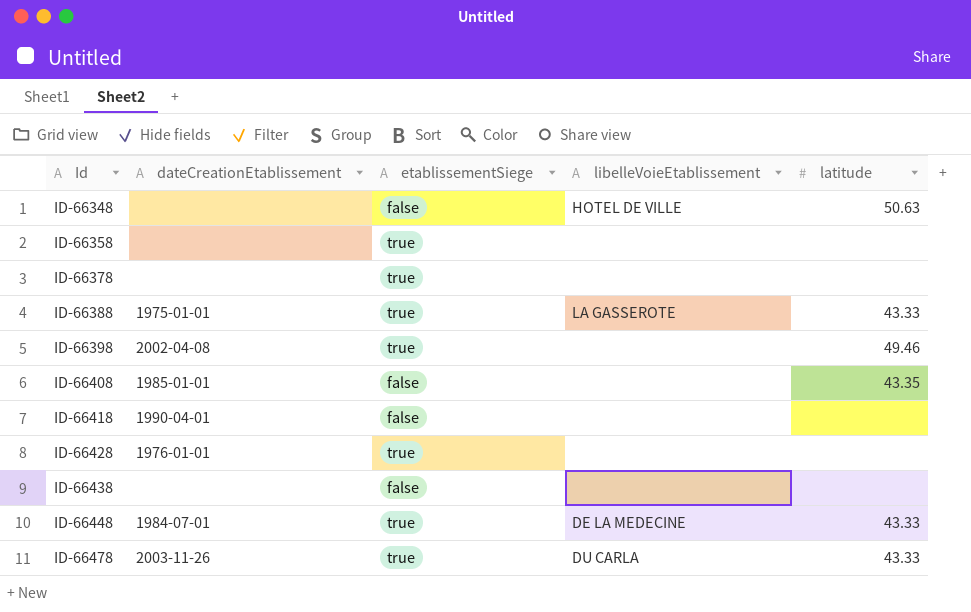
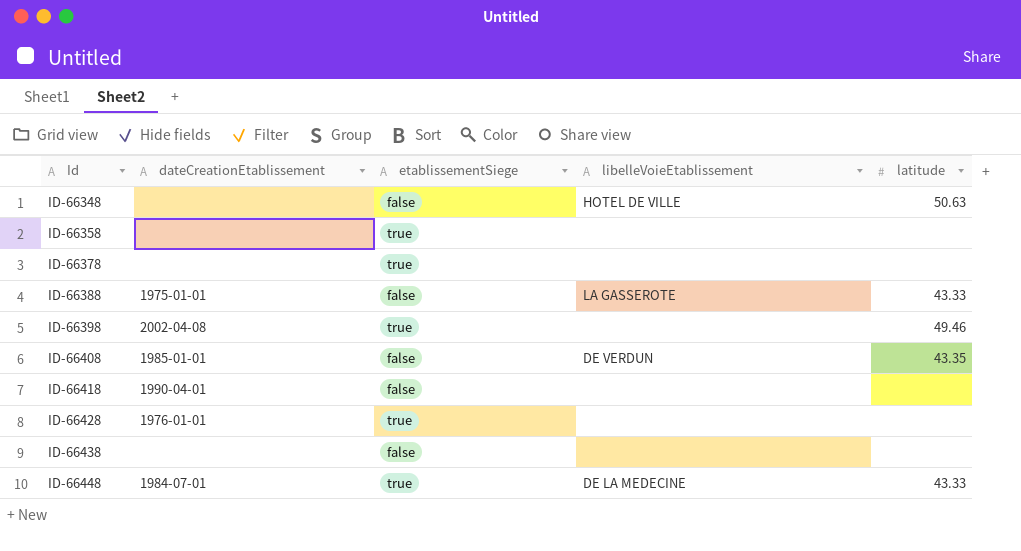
row ID-66478: 2003-11-26 | true | DU CARLA | 43.33 -> none
ID-66388 | etablissementSiege: true -> false
ID-66408 | libelleVoieEtablissement: none -> DE VERDUN

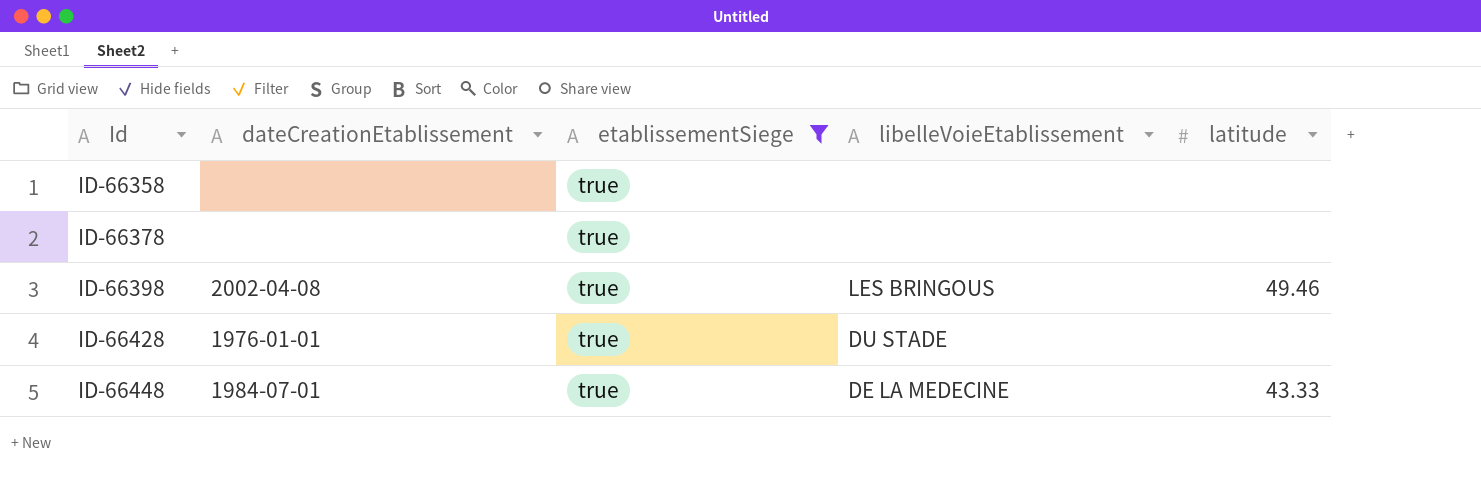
filter: none -> etablissementSiege = true
ID-66398 | libelleVoieEtablissement: none -> LES BRINGOUS
ID-66428 | libelleVoieEtablissement: none -> DU STADE

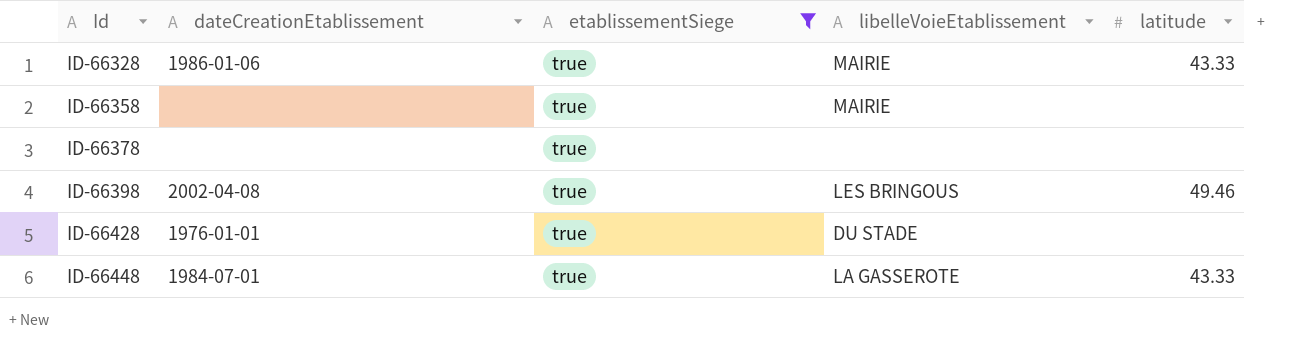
row ID-66328: none -> 1986-01-06 | true | MAIRIE | 43.33
ID-66358 | libelleVoieEtablissement: none -> MAIRIE
ID-66448 | libelleVoieEtablissement: DE LA MEDECINE -> LA GASSEROTE

